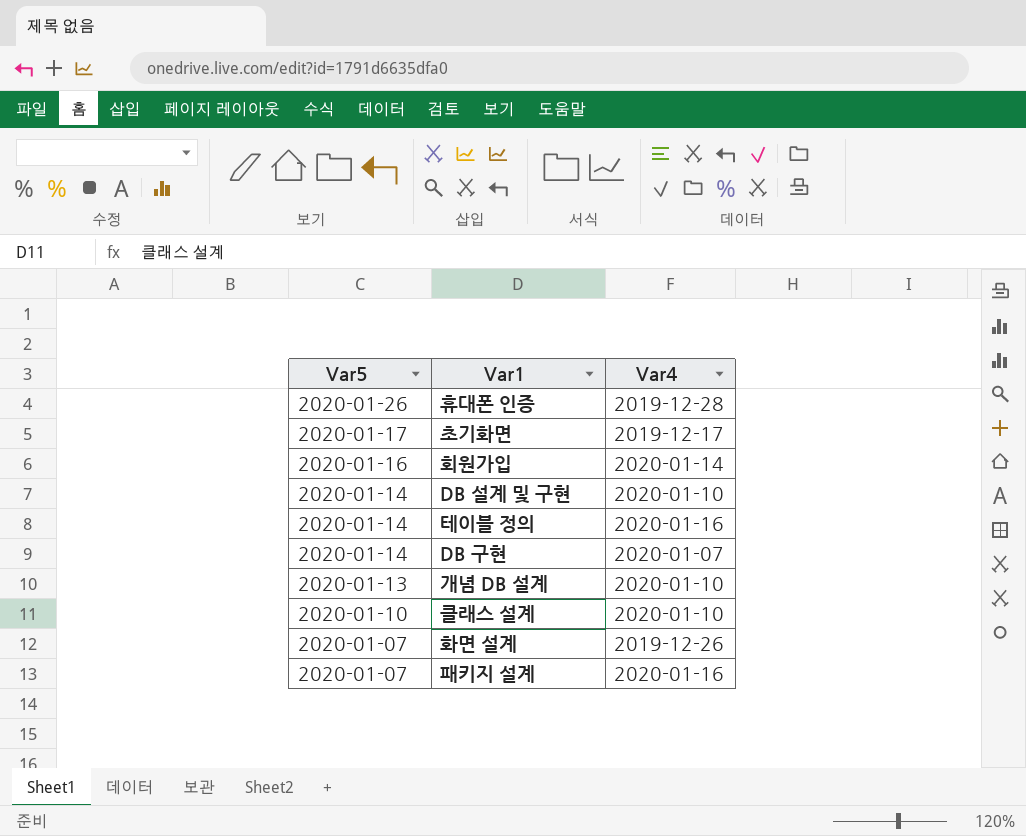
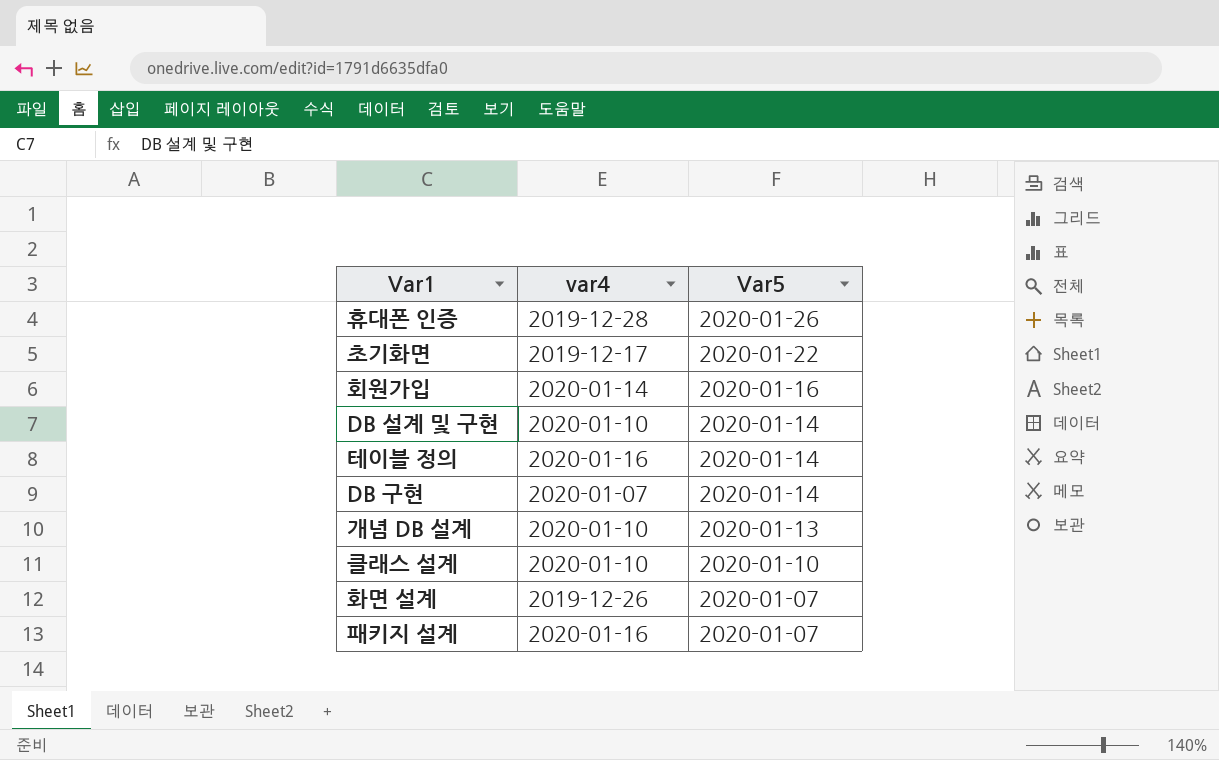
column name: Var4 -> var4
column Var5 | position: 1 -> 3
초기화면 | Var5: 2020-01-17 -> 2020-01-22

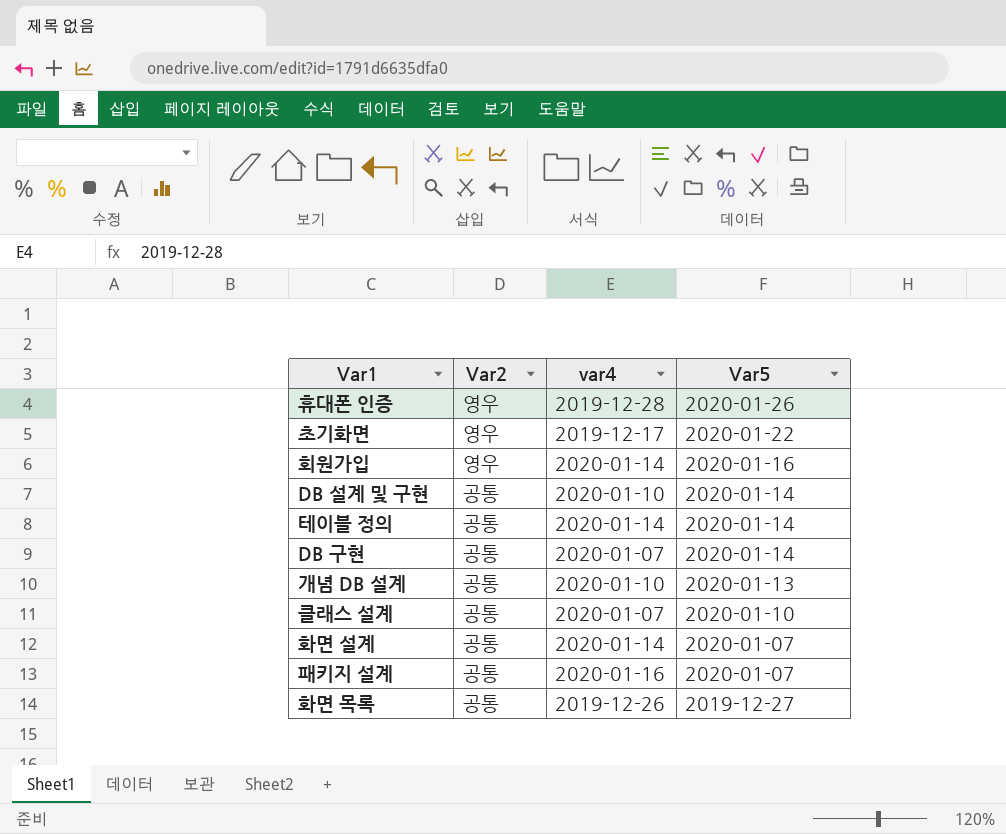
column Var2 | position: none -> 2
테이블 정의 | var4: 2020-01-16 -> 2020-01-14
클래스 설계 | var4: 2020-01-10 -> 2020-01-07
화면 설계 | var4: 2019-12-26 -> 2020-01-14
row 화면 목록: none -> 공통 | 2019-12-26 | 2019-12-27

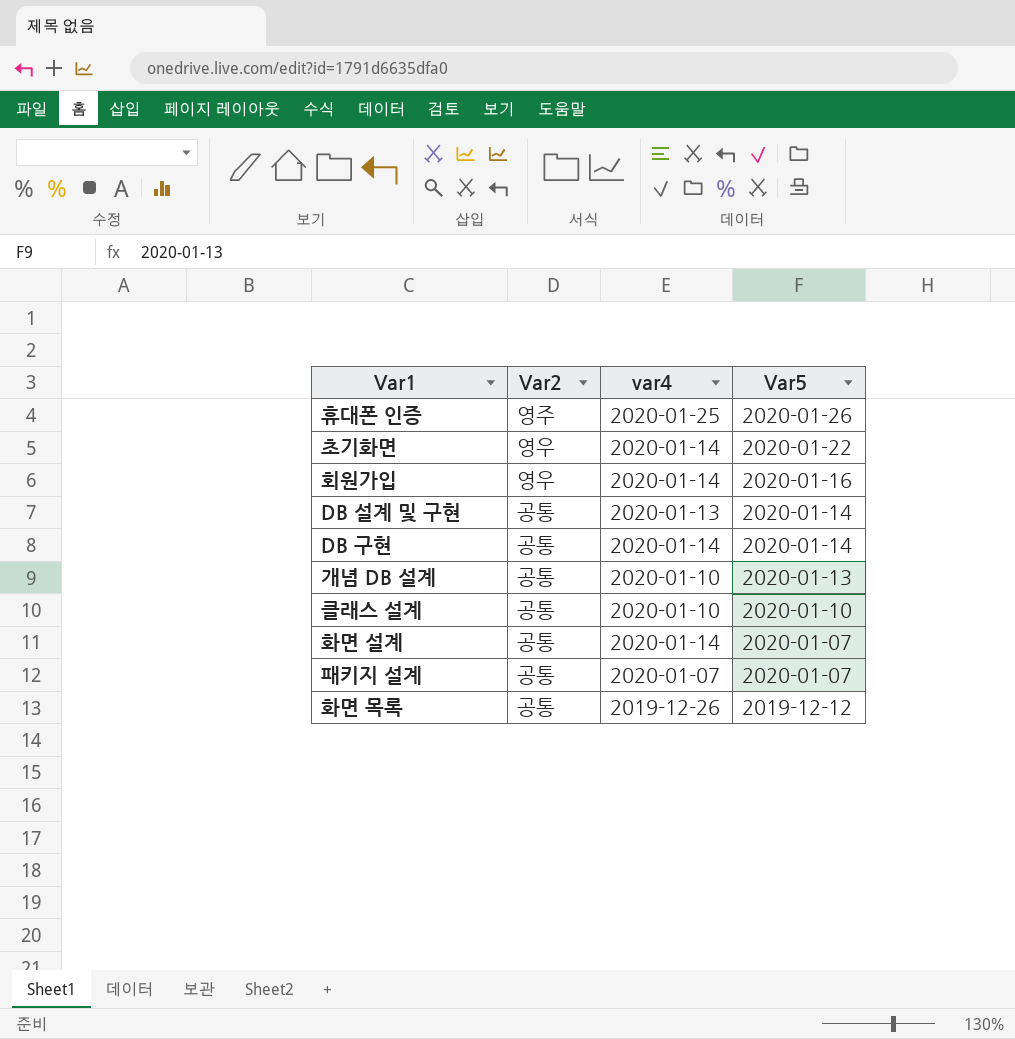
row 테이블 정의: 공통 | 2020-01-14 | 2020-01-14 -> none
휴대폰 인증 | Var2: 영우 -> 영주
휴대폰 인증 | var4: 2019-12-28 -> 2020-01-25
초기화면 | var4: 2019-12-17 -> 2020-01-14
DB 설계 및 구현 | var4: 2020-01-10 -> 2020-01-13
DB 구현 | var4: 2020-01-07 -> 2020-01-14
클래스 설계 | var4: 2020-01-07 -> 2020-01-10
패키지 설계 | var4: 2020-01-16 -> 2020-01-07
화면 목록 | Var5: 2019-12-27 -> 2019-12-12

